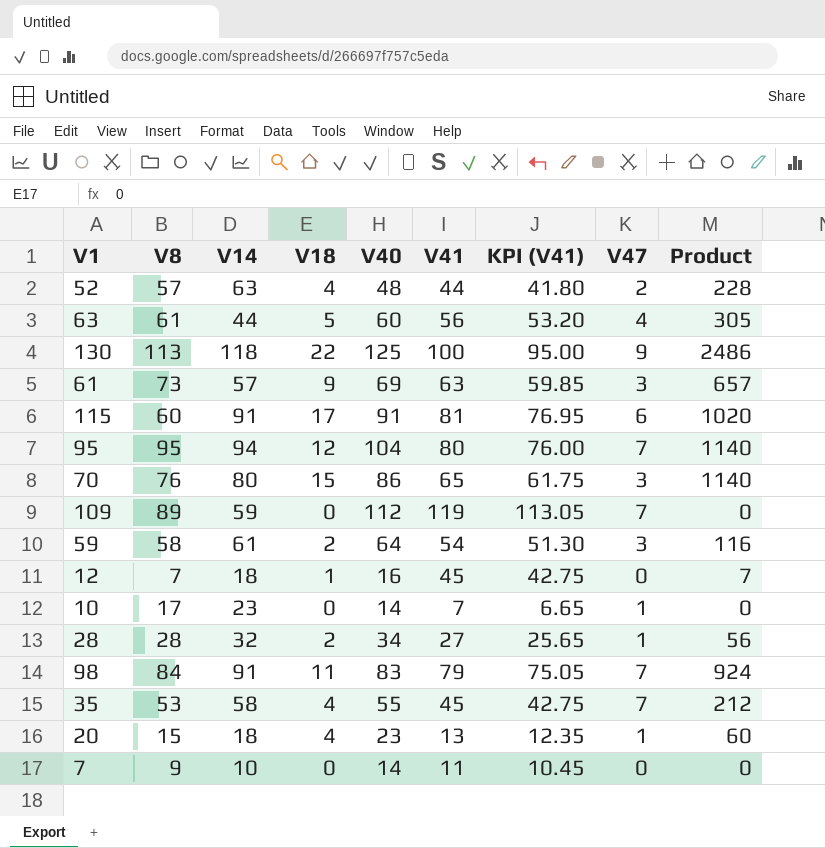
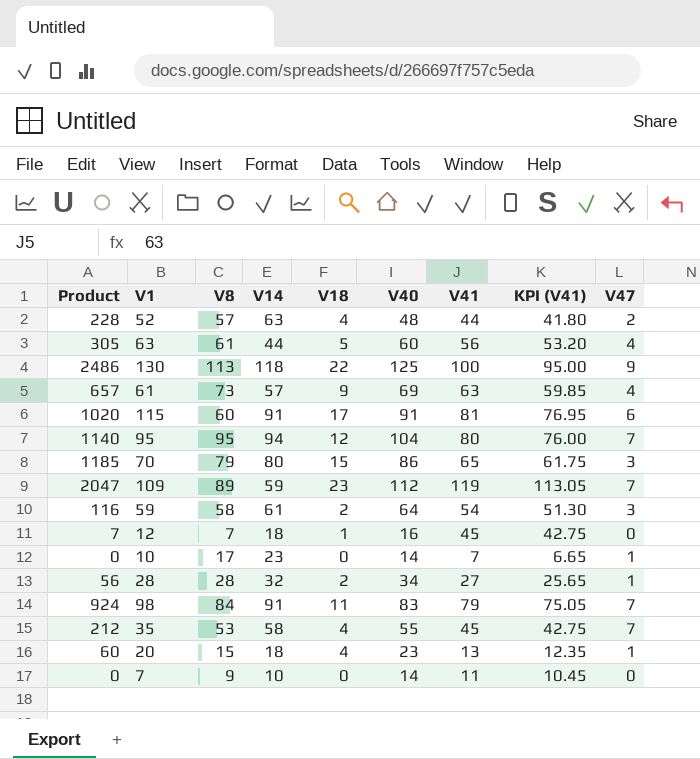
column Product | position: 9 -> 1
61 | V47: 3 -> 4
70 | Product: 1140 -> 1185
70 | V8: 76 -> 79
109 | Product: 0 -> 2047
109 | V18: 0 -> 23

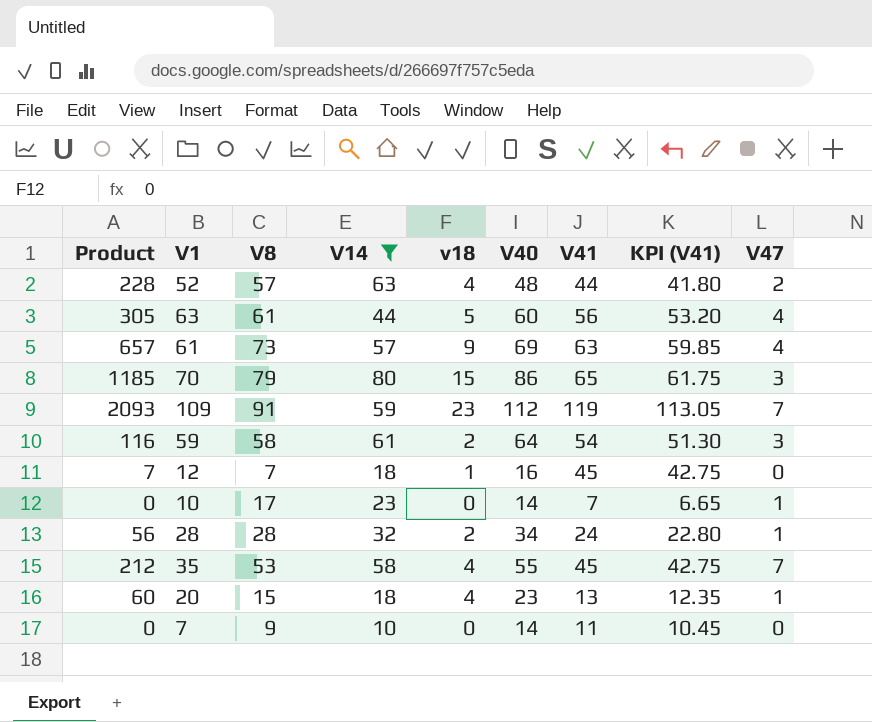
filter: none -> V14 <= 80
column name: V18 -> v18
109 | Product: 2047 -> 2093
109 | V8: 89 -> 91
28 | V41: 27 -> 24
28 | KPI (V41): 25.65 -> 22.80

